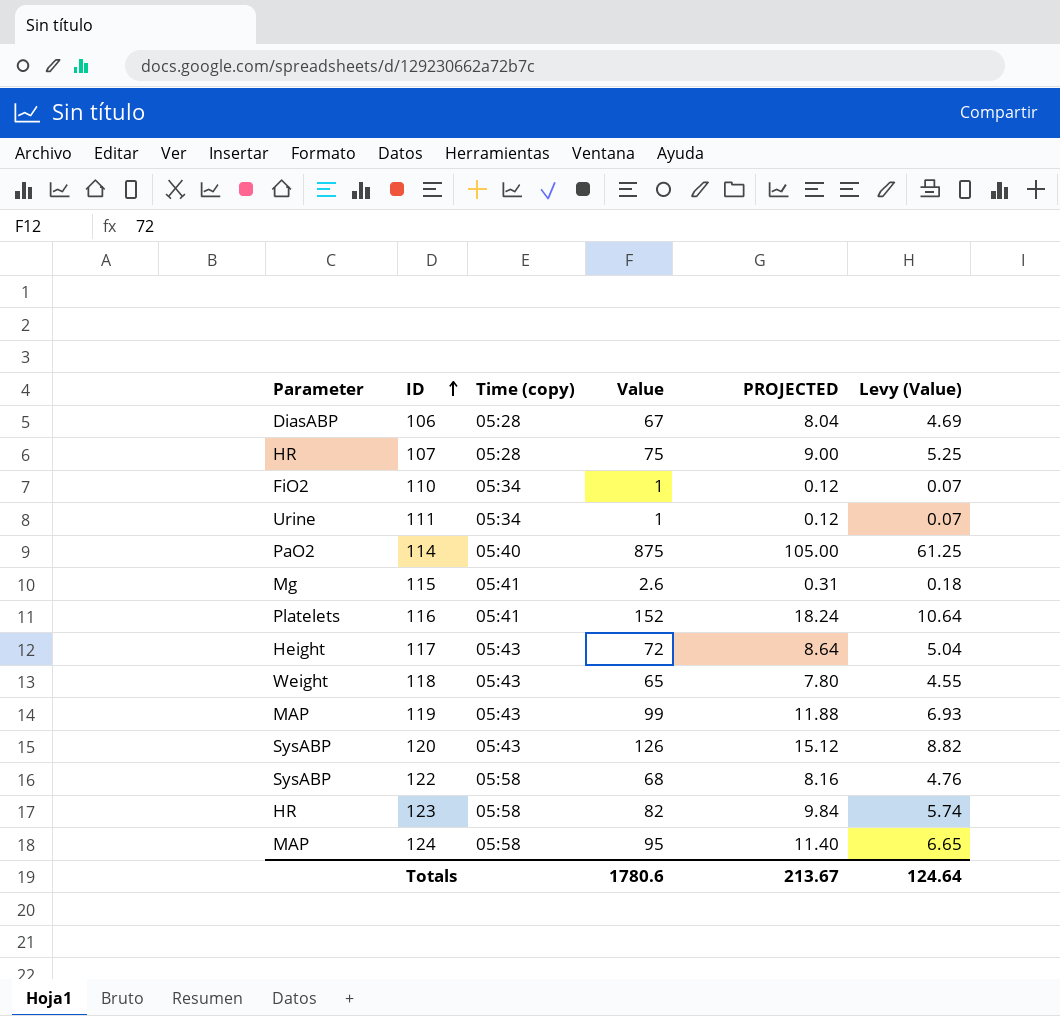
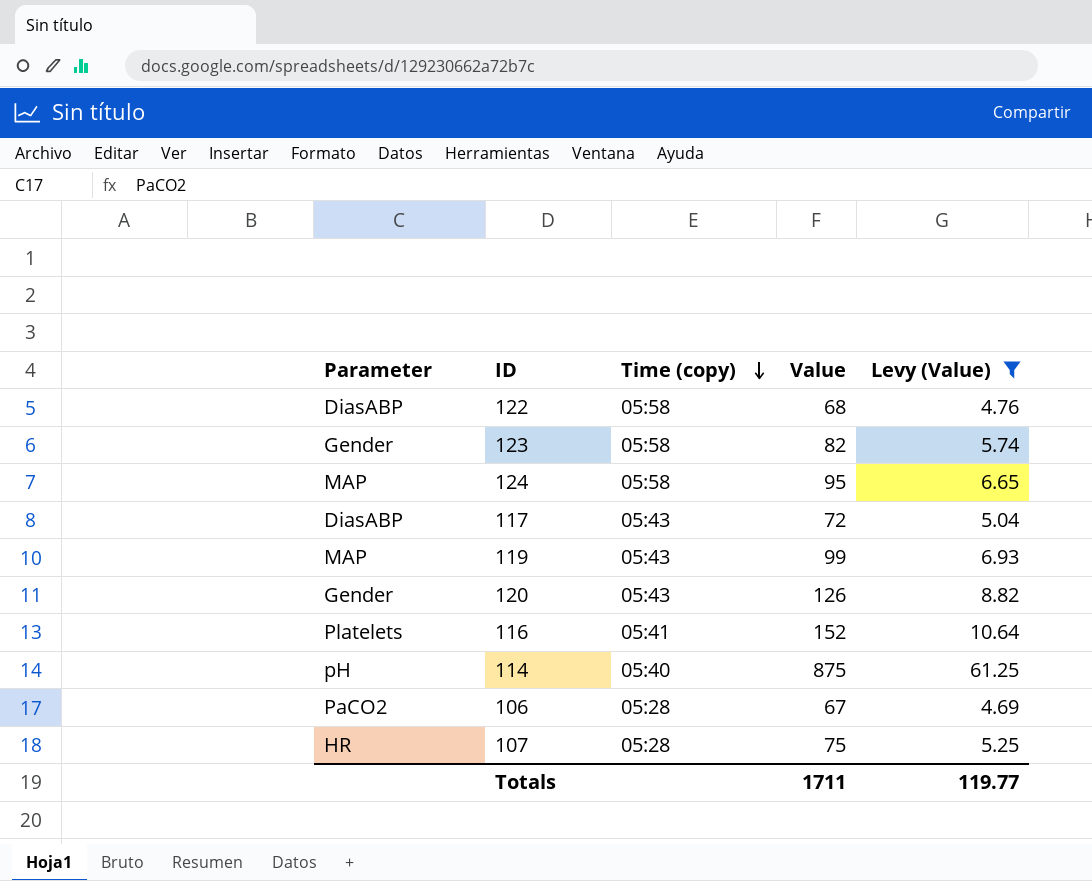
filter: none -> Levy (Value) >= 4.69
row order: ID ascending -> Time (copy) descending
column PROJECTED | formula: [Value] * 0.12 -> none
122 | Parameter: SysABP -> DiasABP
123 | Parameter: HR -> Gender
117 | Parameter: Height -> DiasABP
120 | Parameter: SysABP -> Gender
114 | Parameter: PaO2 -> pH
106 | Parameter: DiasABP -> PaCO2
Totals | Value: 1780.6 -> 1711
Totals | Levy (Value): 124.64 -> 119.77

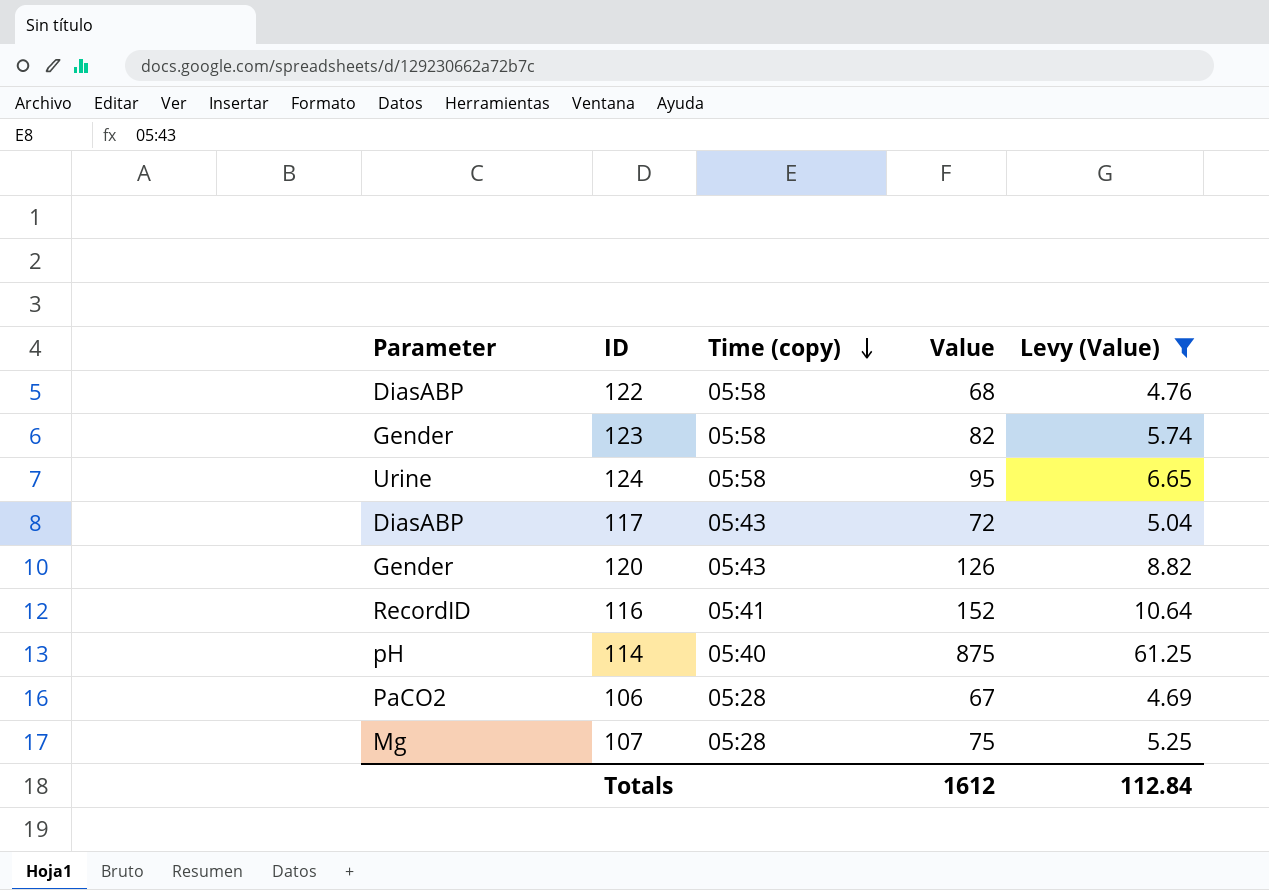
row 119: MAP | 05:43 | 99 | 6.93 -> none
124 | Parameter: MAP -> Urine
116 | Parameter: Platelets -> RecordID
107 | Parameter: HR -> Mg
Totals | Value: 1711 -> 1612
Totals | Levy (Value): 119.77 -> 112.84

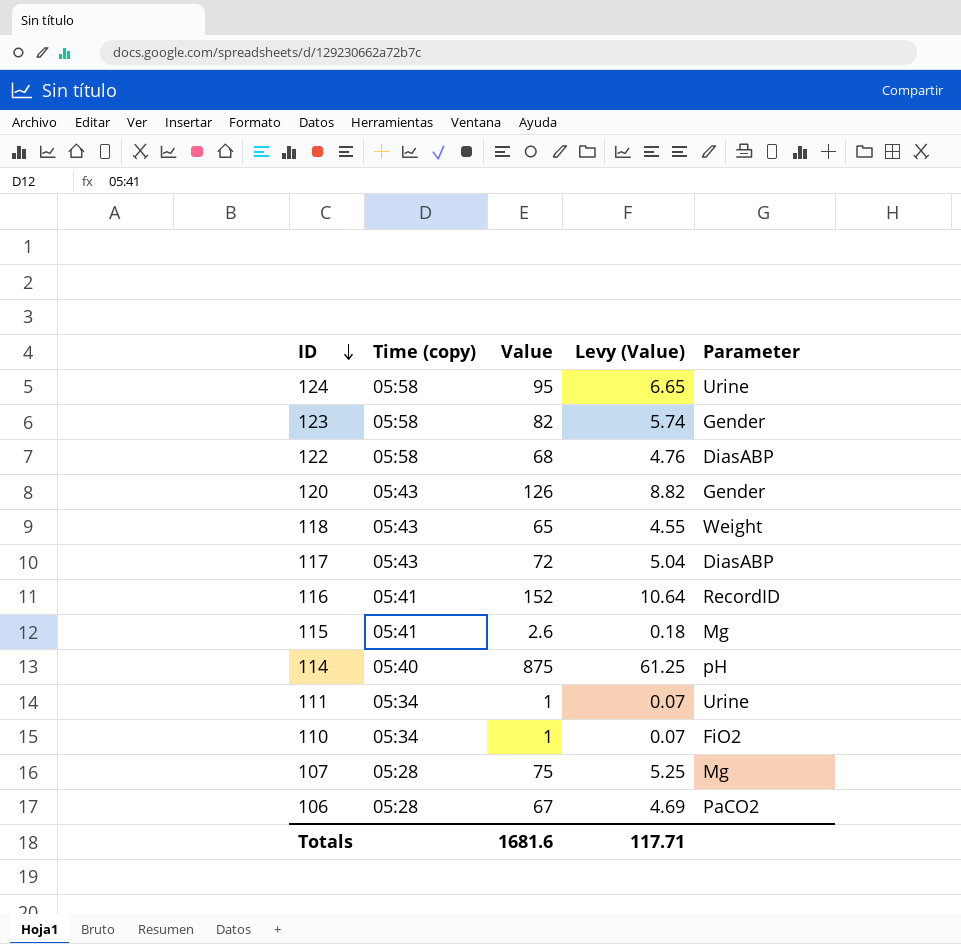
filter: Levy (Value) >= 4.69 -> none
row order: Time (copy) descending -> ID descending
column Parameter | position: 1 -> 5
Totals | Value: 1612 -> 1681.6
Totals | Levy (Value): 112.84 -> 117.71

